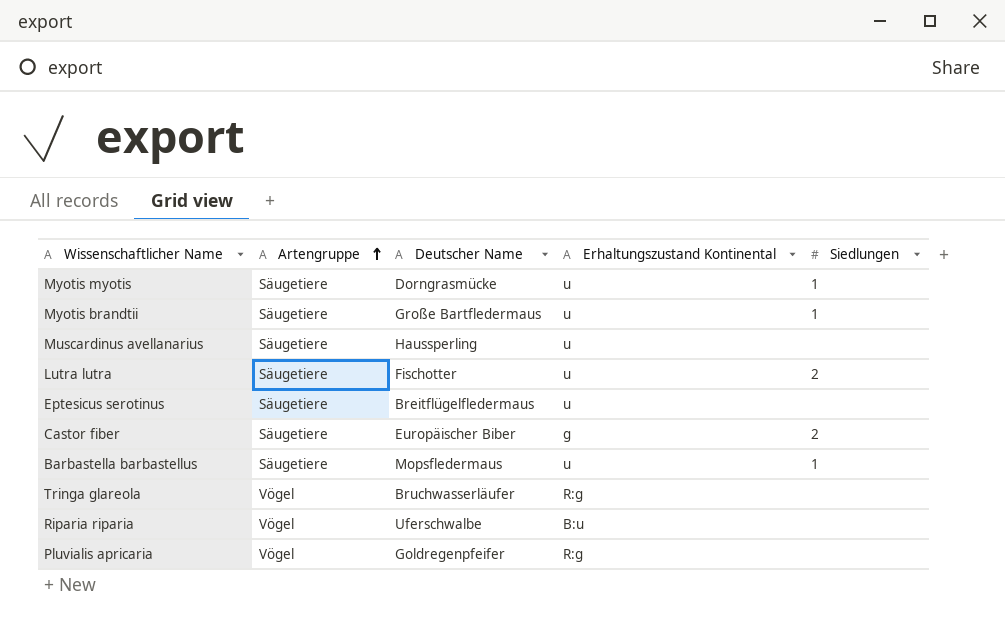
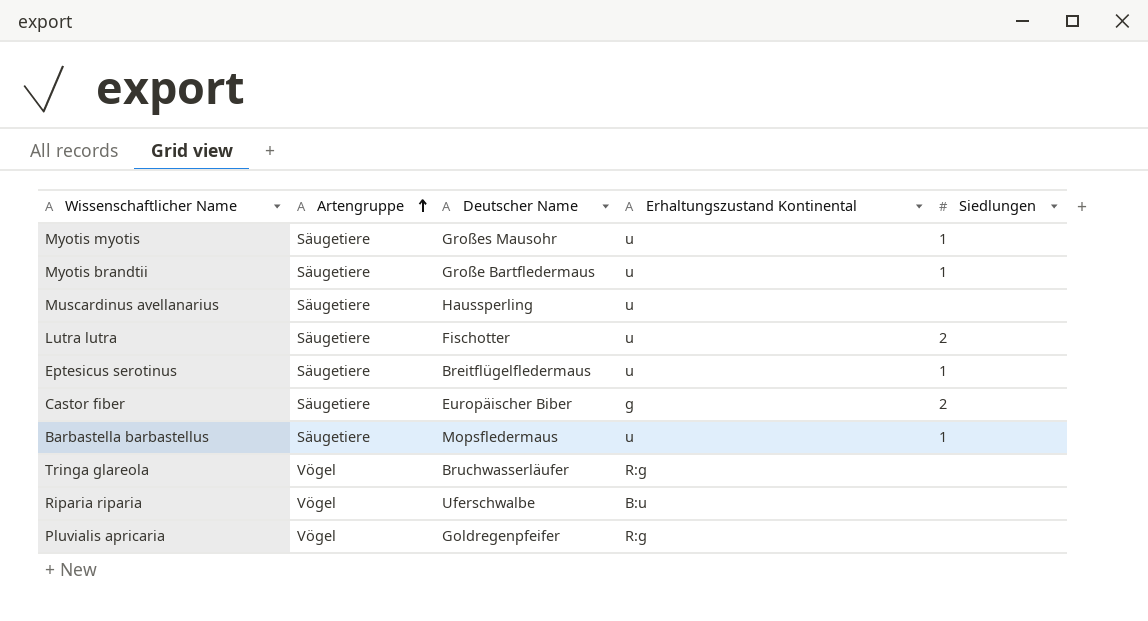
Myotis myotis | Deutscher Name: Dorngrasmücke -> Großes Mausohr
Eptesicus serotinus | Siedlungen: none -> 1

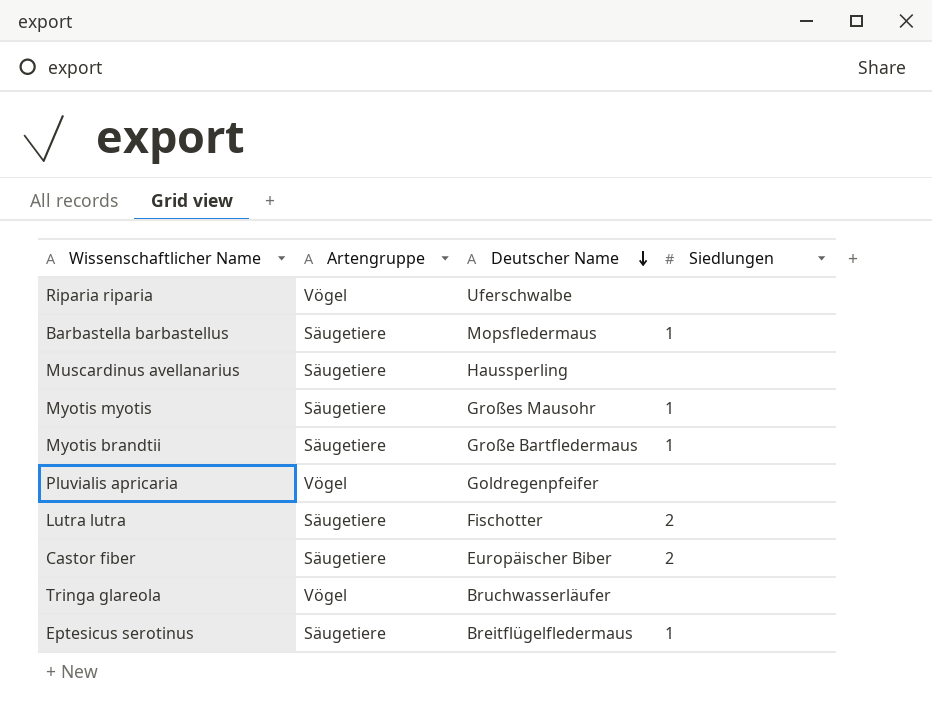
row order: Artengruppe ascending -> Deutscher Name descending
column Erhaltungszustand Kontinental | position: 4 -> none

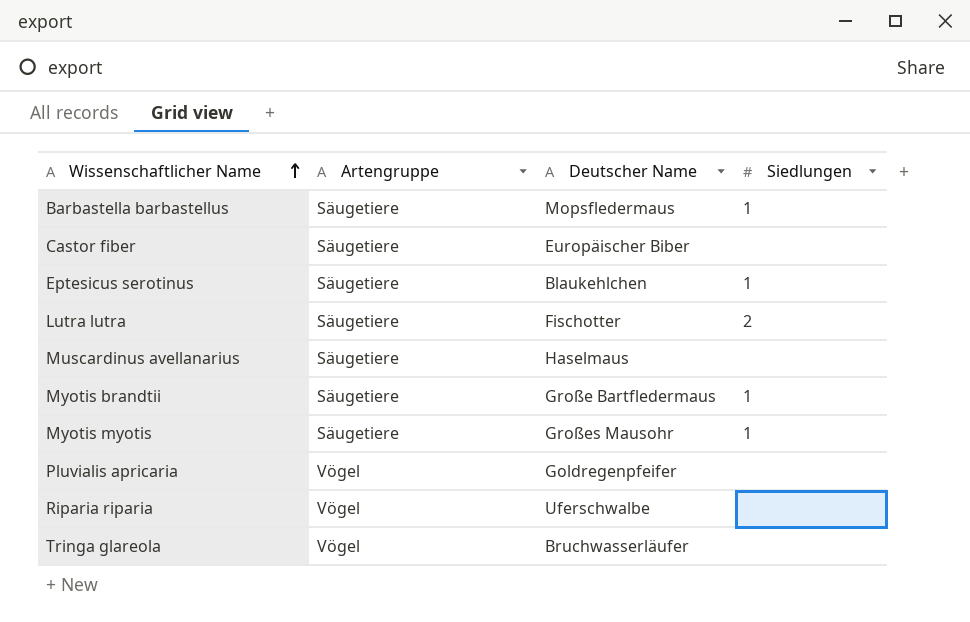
row order: Deutscher Name descending -> Wissenschaftlicher Name ascending
Castor fiber | Siedlungen: 2 -> none
Eptesicus serotinus | Deutscher Name: Breitflügelfledermaus -> Blaukehlchen
Muscardinus avellanarius | Deutscher Name: Haussperling -> Haselmaus

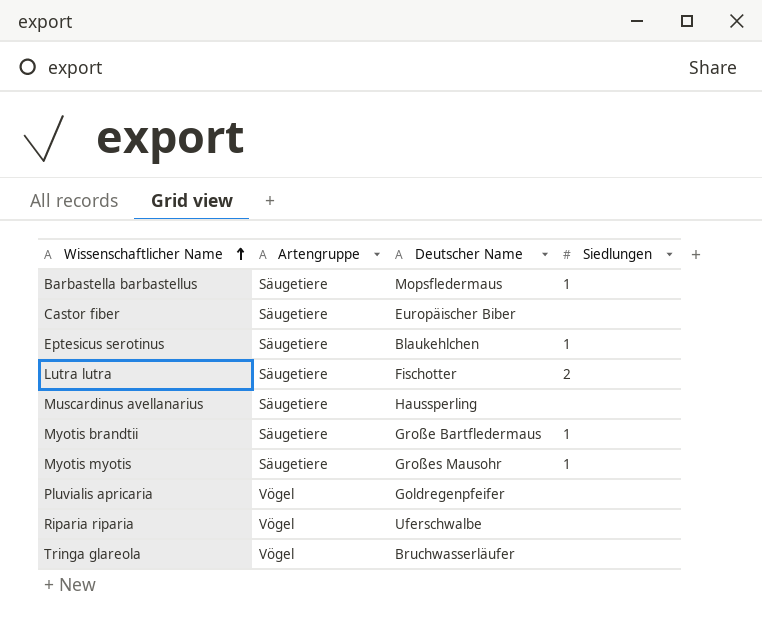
Muscardinus avellanarius | Deutscher Name: Haselmaus -> Haussperling

